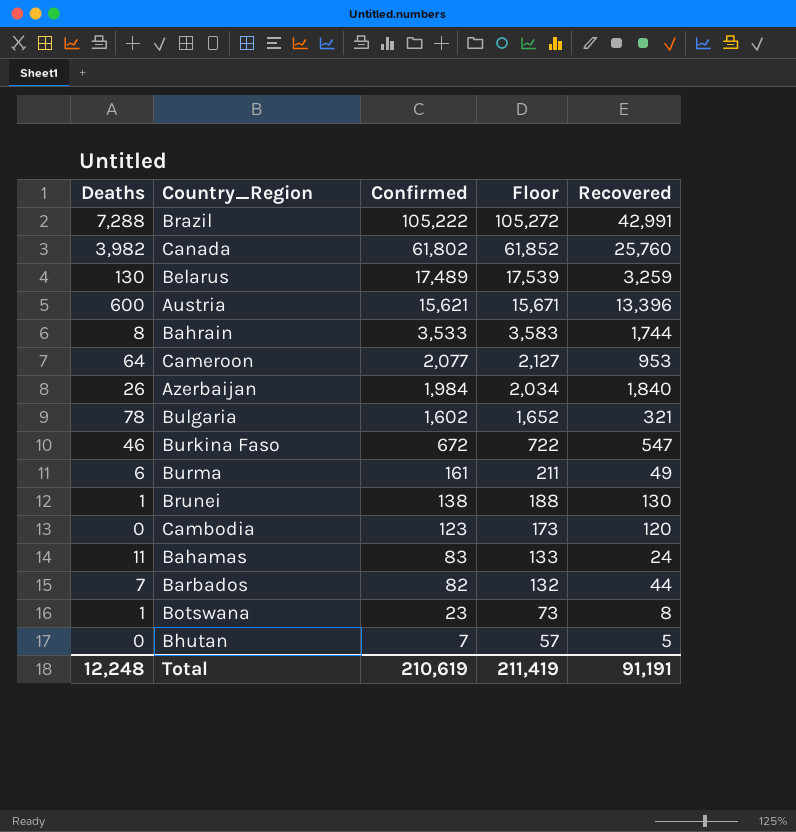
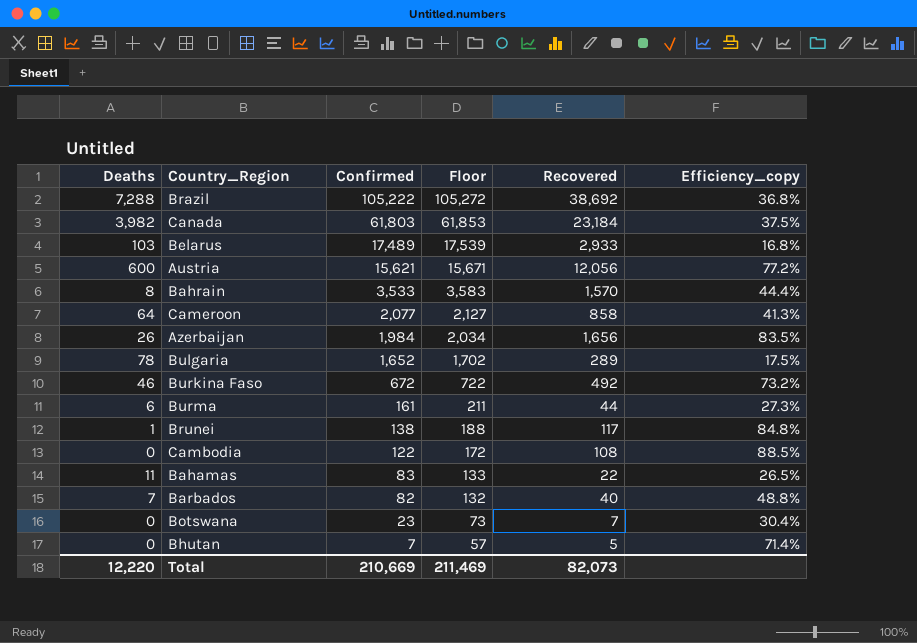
column Efficiency_copy | formula: none -> [Recovered] / [Confirmed]
Brazil | Recovered: 42,991 -> 38,692
Canada | Confirmed: 61,802 -> 61,803
Canada | Floor: 61,852 -> 61,853
Canada | Recovered: 25,760 -> 23,184
Belarus | Deaths: 130 -> 103
Belarus | Recovered: 3,259 -> 2,933
Austria | Recovered: 13,396 -> 12,056
Bahrain | Recovered: 1,744 -> 1,570
Cameroon | Recovered: 953 -> 858
Azerbaijan | Recovered: 1,840 -> 1,656
Bulgaria | Confirmed: 1,602 -> 1,652
Bulgaria | Floor: 1,652 -> 1,702
Bulgaria | Recovered: 321 -> 289
Burkina Faso | Recovered: 547 -> 492
Burma | Recovered: 49 -> 44
Brunei | Recovered: 130 -> 117
Cambodia | Confirmed: 123 -> 122
Cambodia | Floor: 173 -> 172
Cambodia | Recovered: 120 -> 108
Bahamas | Recovered: 24 -> 22
Barbados | Recovered: 44 -> 40
Botswana | Deaths: 1 -> 0
Botswana | Recovered: 8 -> 7
Total | Deaths: 12,248 -> 12,220
Total | Confirmed: 210,619 -> 210,669
Total | Floor: 211,419 -> 211,469
Total | Recovered: 91,191 -> 82,073

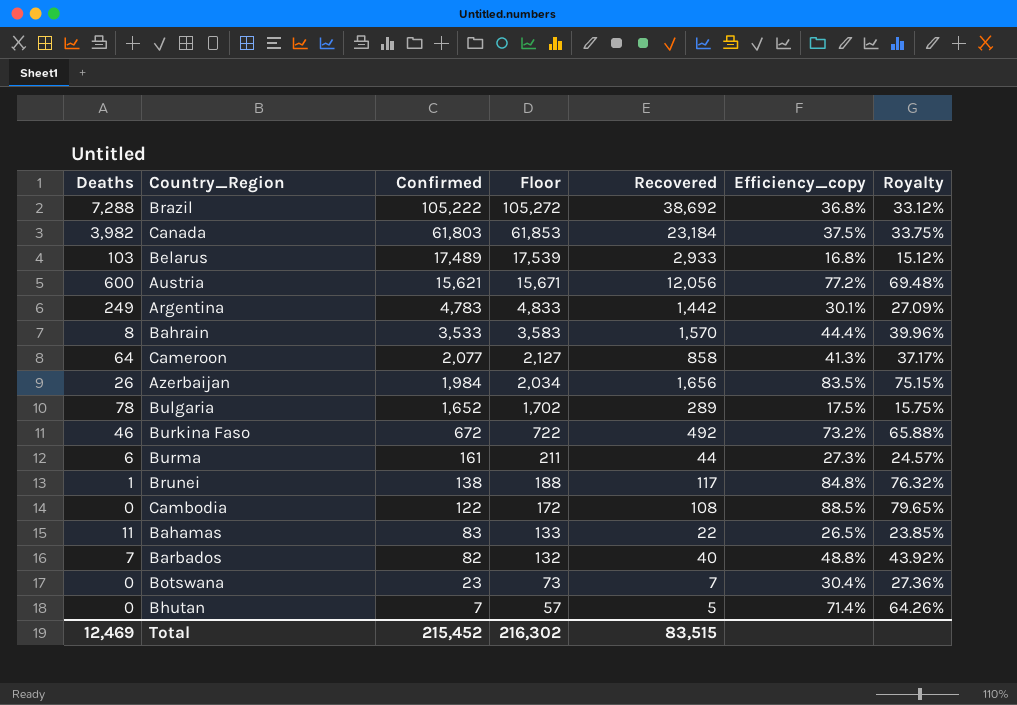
column Royalty | formula: none -> [Efficiency_copy] * 0.9
row Argentina: none -> 249 | 4,783 | 4,833 | 1,442 | 30.1% | 27.09%
Total | Deaths: 12,220 -> 12,469
Total | Confirmed: 210,669 -> 215,452
Total | Floor: 211,469 -> 216,302
Total | Recovered: 82,073 -> 83,515

